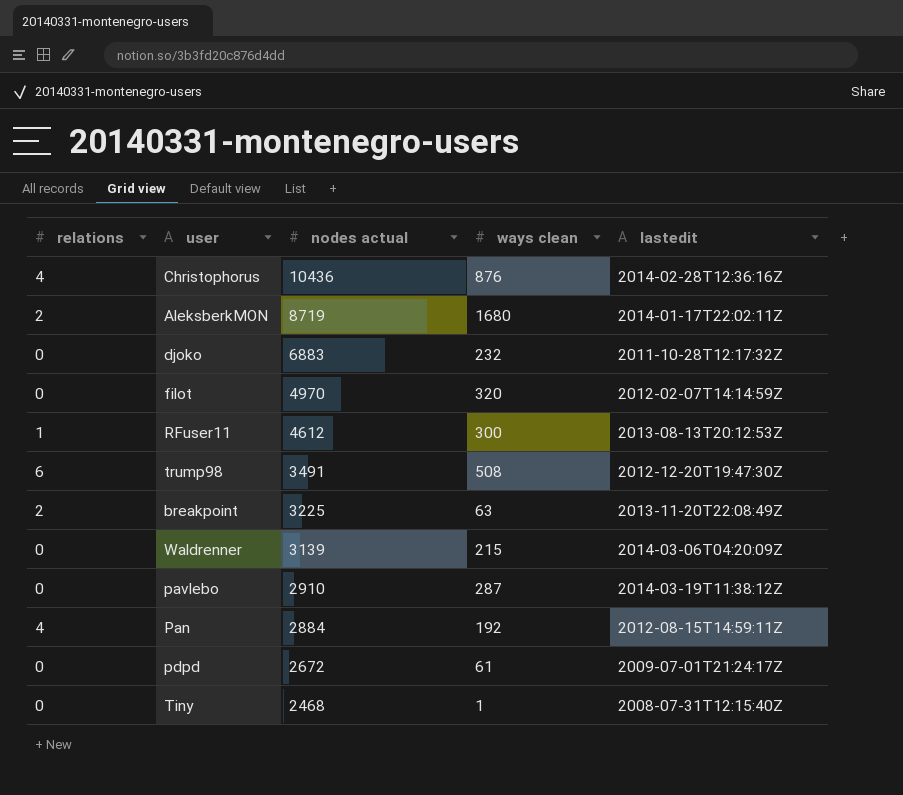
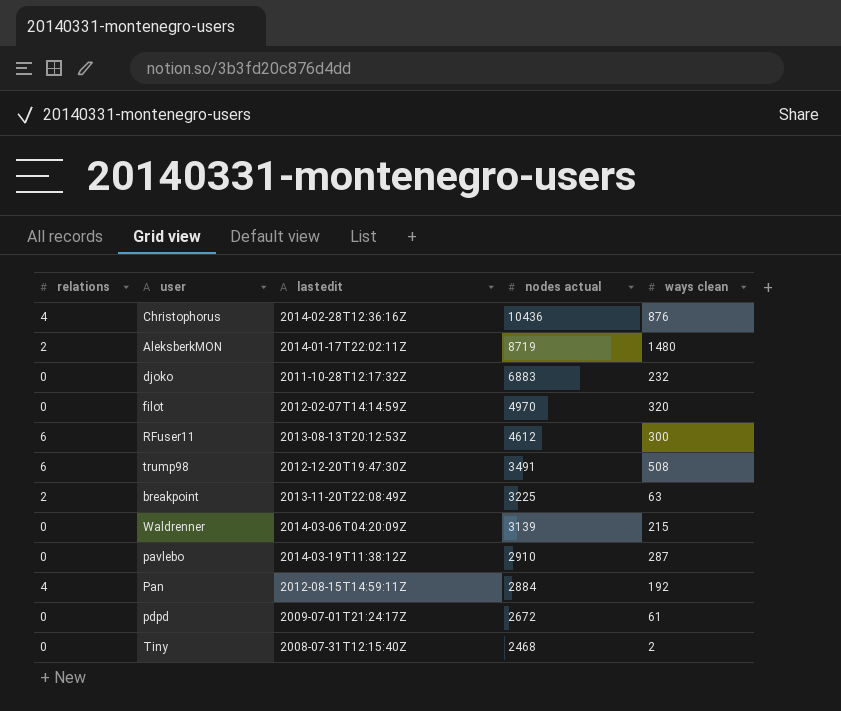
column lastedit | position: 5 -> 3
AleksberkMON | ways clean: 1680 -> 1480
RFuser11 | relations: 1 -> 6
Tiny | ways clean: 1 -> 2

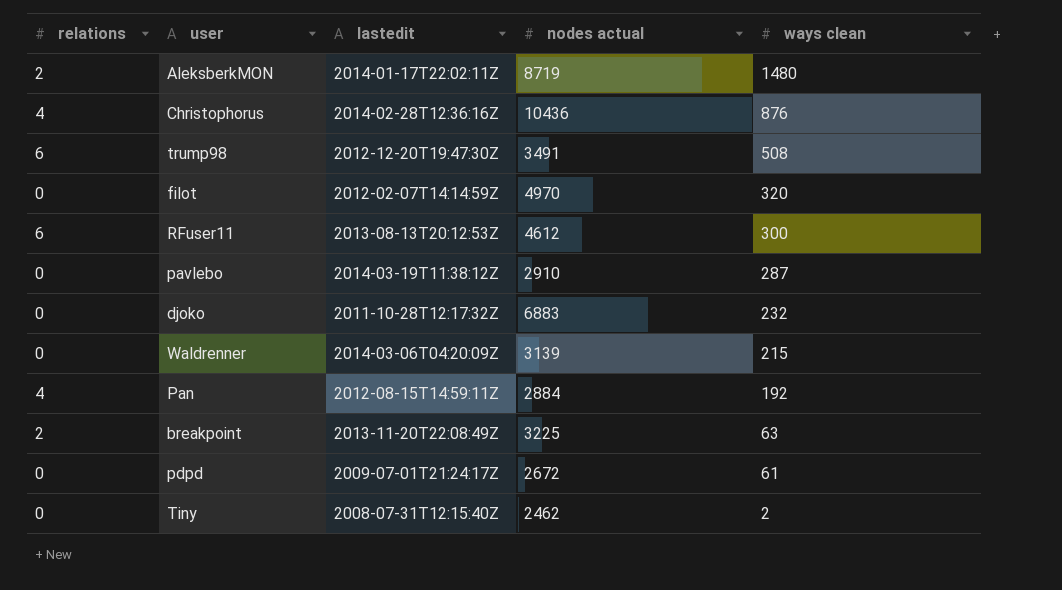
row order: nodes actual descending -> ways clean descending
Tiny | nodes actual: 2468 -> 2462

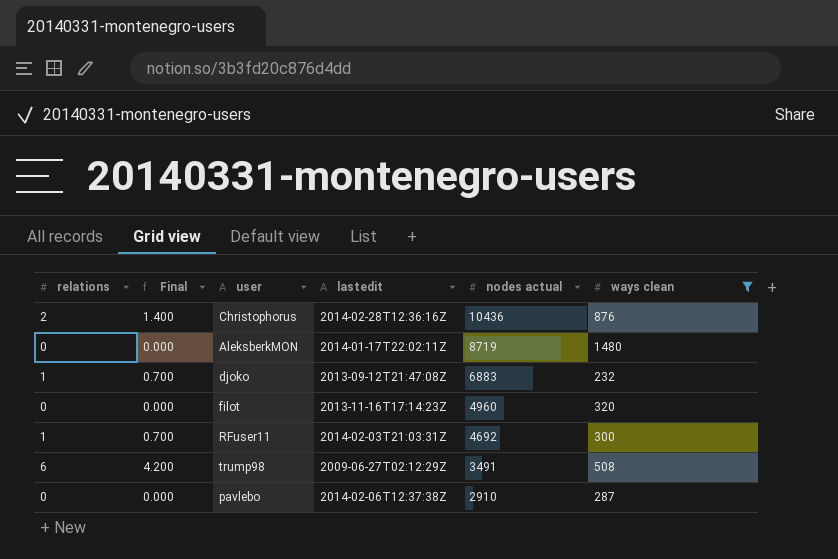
filter: none -> ways clean >= 232
row order: ways clean descending -> nodes actual descending
column Final | formula: none -> [relations] * 0.7
Christophorus | relations: 4 -> 2
AleksberkMON | relations: 2 -> 0
djoko | relations: 0 -> 1
djoko | lastedit: 2011-10-28T12:17:32Z -> 2013-09-12T21:47:08Z
filot | lastedit: 2012-02-07T14:14:59Z -> 2013-11-16T17:14:23Z
filot | nodes actual: 4970 -> 4960
RFuser11 | relations: 6 -> 1
RFuser11 | lastedit: 2013-08-13T20:12:53Z -> 2014-02-03T21:03:31Z
RFuser11 | nodes actual: 4612 -> 4692
trump98 | lastedit: 2012-12-20T19:47:30Z -> 2009-06-27T02:12:29Z
pavlebo | lastedit: 2014-03-19T11:38:12Z -> 2014-02-06T12:37:38Z

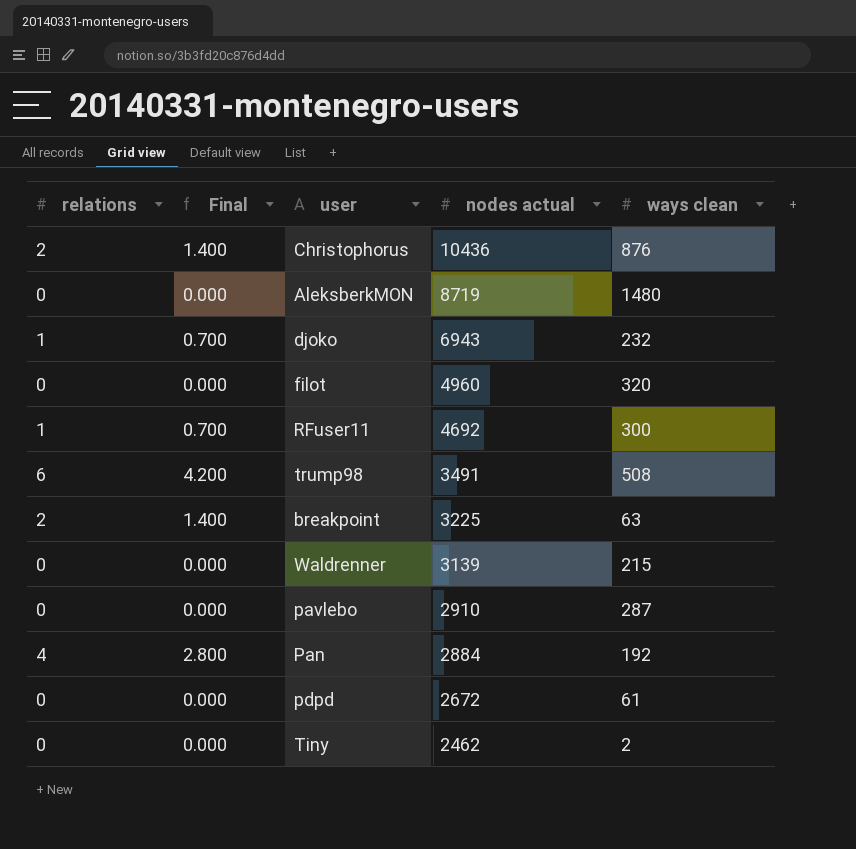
filter: ways clean >= 232 -> none
column lastedit | position: 4 -> none
djoko | nodes actual: 6883 -> 6943

